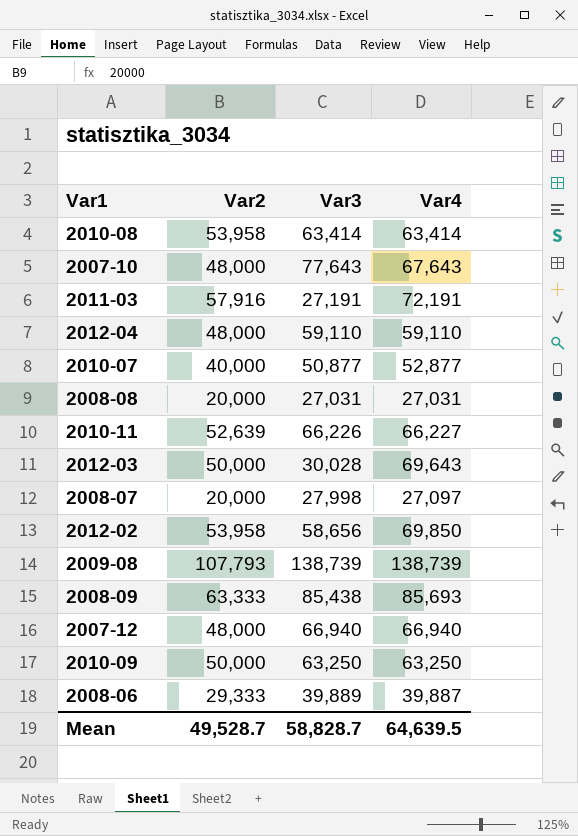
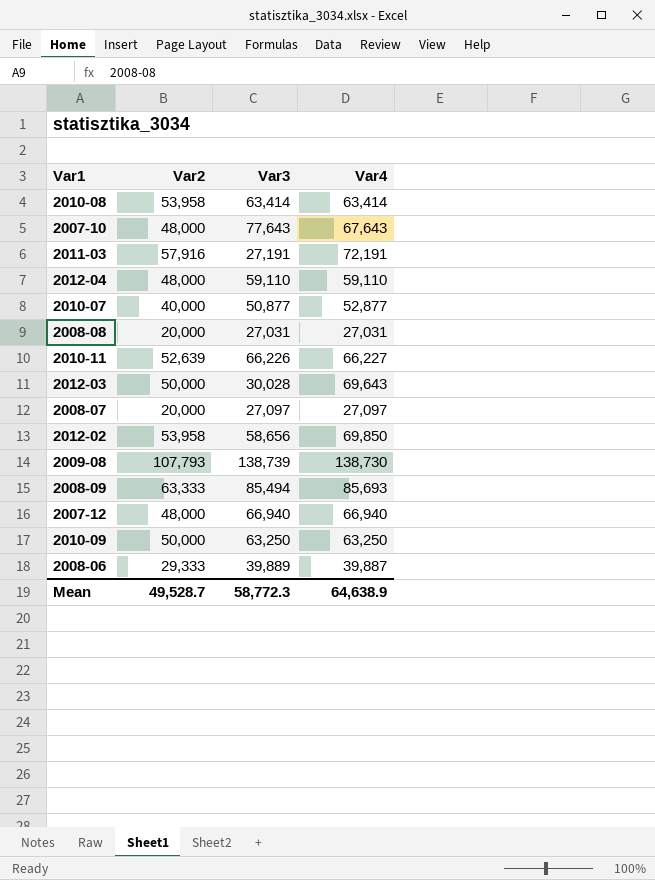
2008-07 | Var3: 27,998 -> 27,097
2009-08 | Var4: 138,739 -> 138,730
2008-09 | Var3: 85,438 -> 85,494
Mean | Var3: 58,828.7 -> 58,772.3
Mean | Var4: 64,639.5 -> 64,638.9

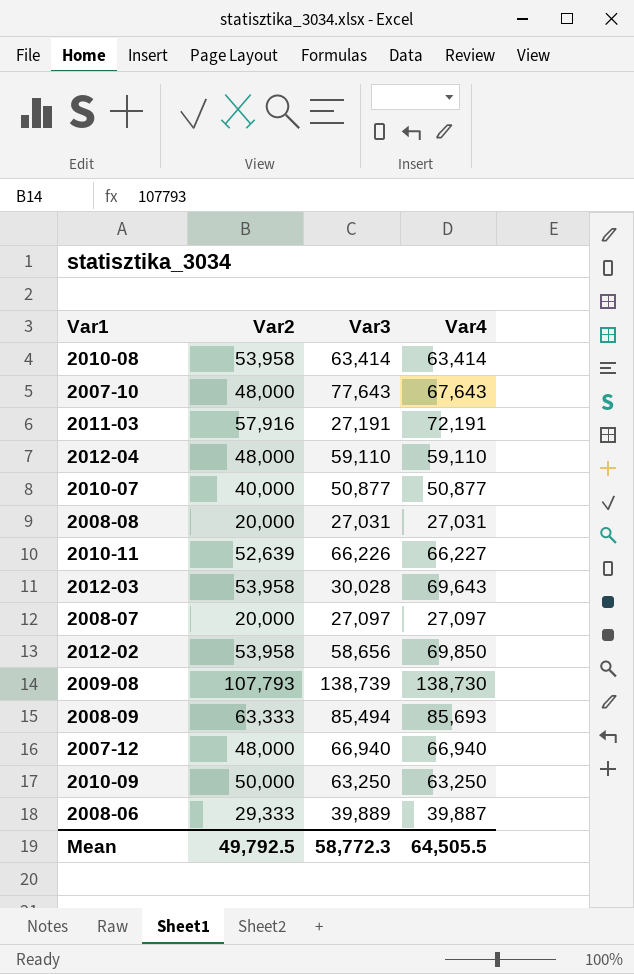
2010-07 | Var4: 52,877 -> 50,877
2012-03 | Var2: 50,000 -> 53,958
Mean | Var2: 49,528.7 -> 49,792.5
Mean | Var4: 64,638.9 -> 64,505.5

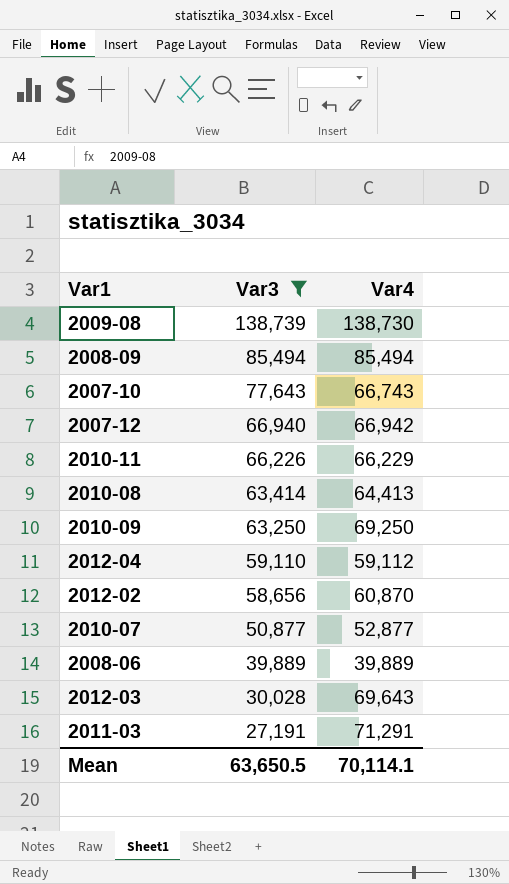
filter: none -> Var3 >= 27,191
row order: none -> Var3 descending
column Var2 | position: 2 -> none
2008-09 | Var4: 85,693 -> 85,494
2007-10 | Var4: 67,643 -> 66,743
2007-12 | Var4: 66,940 -> 66,942
2010-11 | Var4: 66,227 -> 66,229
2010-08 | Var4: 63,414 -> 64,413
2010-09 | Var4: 63,250 -> 69,250
2012-04 | Var4: 59,110 -> 59,112
2012-02 | Var4: 69,850 -> 60,870
2010-07 | Var4: 50,877 -> 52,877
2008-06 | Var4: 39,887 -> 39,889
2011-03 | Var4: 72,191 -> 71,291
Mean | Var3: 58,772.3 -> 63,650.5
Mean | Var4: 64,505.5 -> 70,114.1

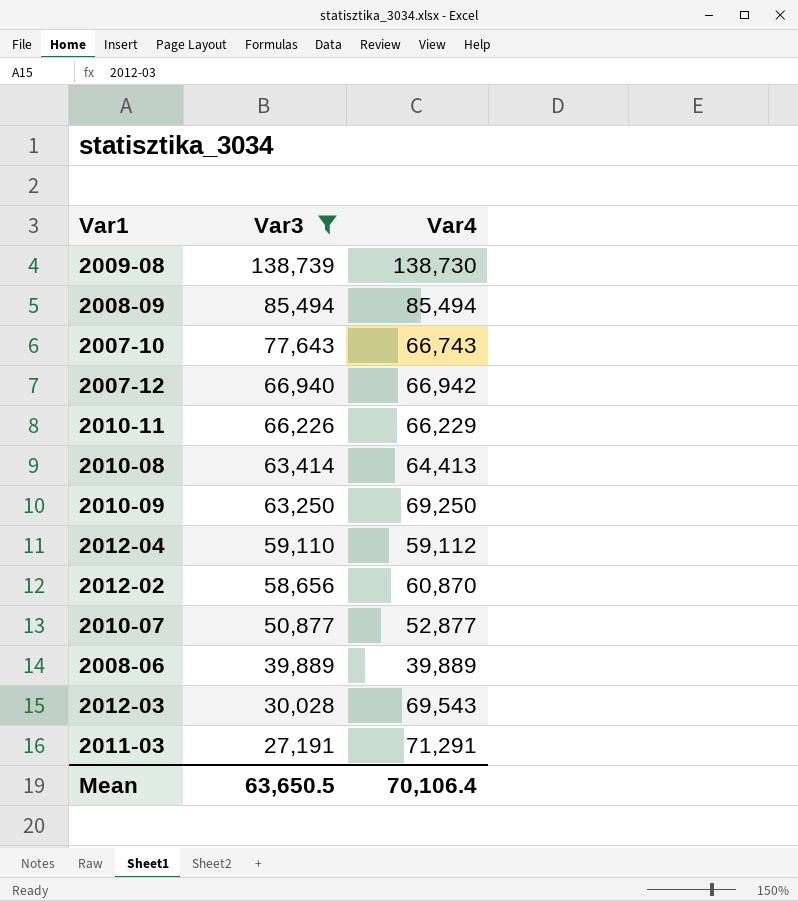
2012-03 | Var4: 69,643 -> 69,543
Mean | Var4: 70,114.1 -> 70,106.4

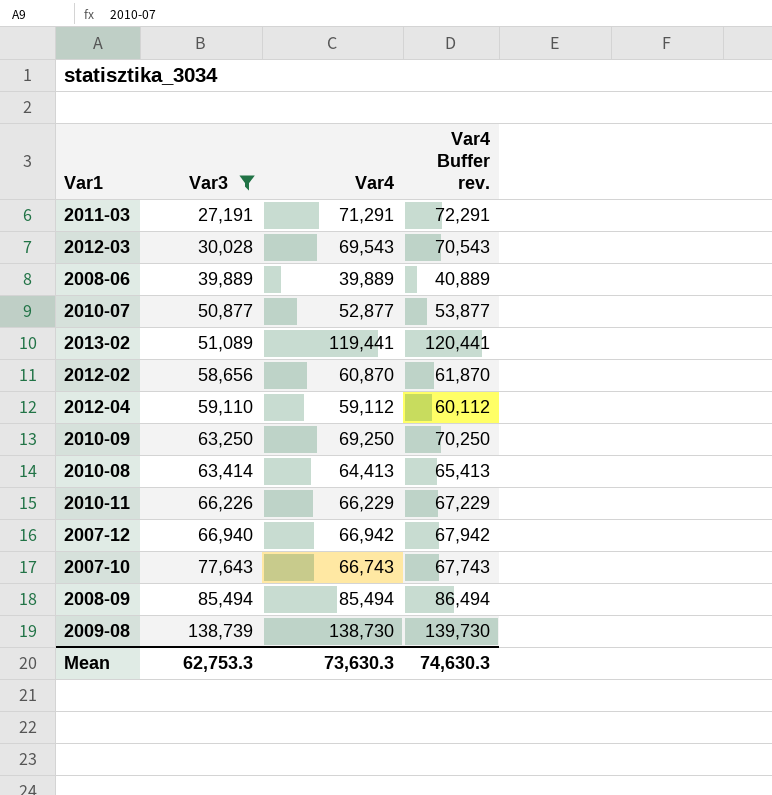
row order: Var3 descending -> Var3 ascending
column Var4 Buffer rev. | formula: none -> [Var4] + 1000
row 2013-02: none -> 51,089 | 119,441 | 120,441
Mean | Var3: 63,650.5 -> 62,753.3
Mean | Var4: 70,106.4 -> 73,630.3

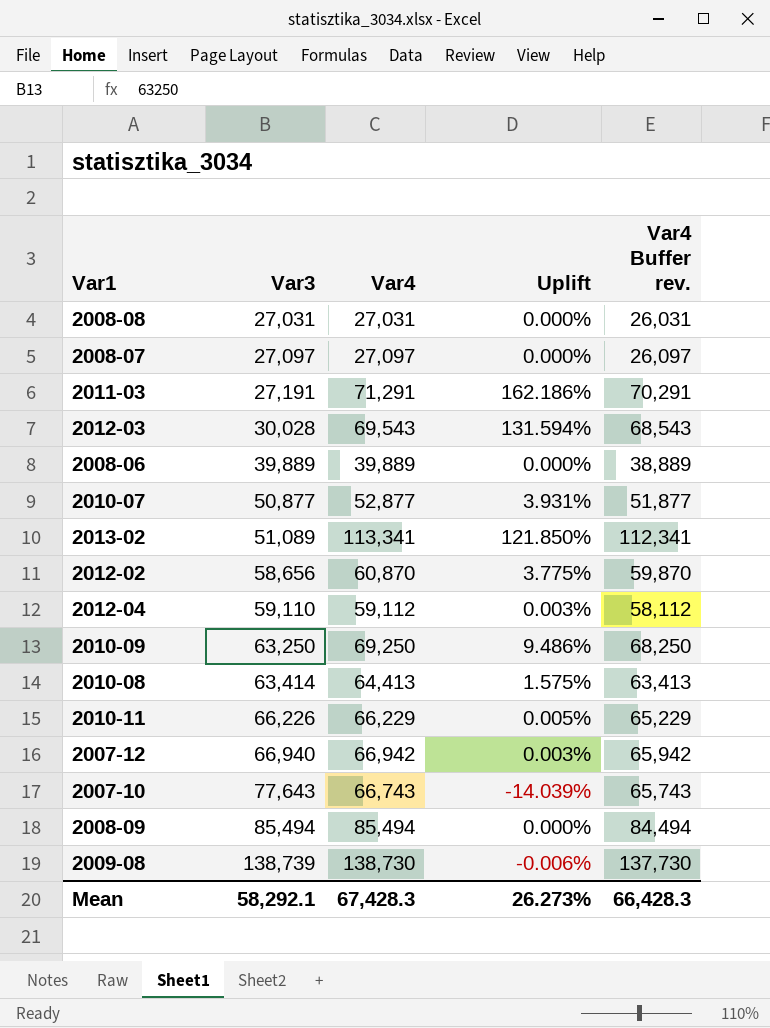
filter: Var3 >= 27,191 -> none
column Uplift | formula: none -> ([Var4] - [Var3]) / [Var3]
column Var4 Buffer rev. | formula: [Var4] + 1000 -> [Var4] - 1000
2013-02 | Var4: 119,441 -> 113,341
Mean | Var3: 62,753.3 -> 58,292.1
Mean | Var4: 73,630.3 -> 67,428.3
Mean | Var4 Buffer rev.: 74,630.3 -> 66,428.3

